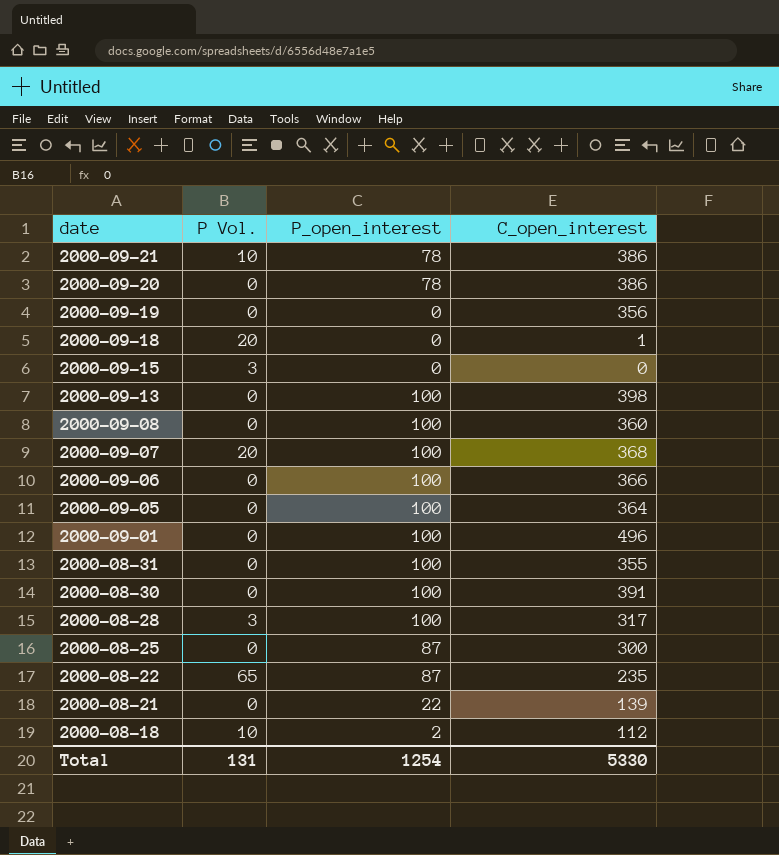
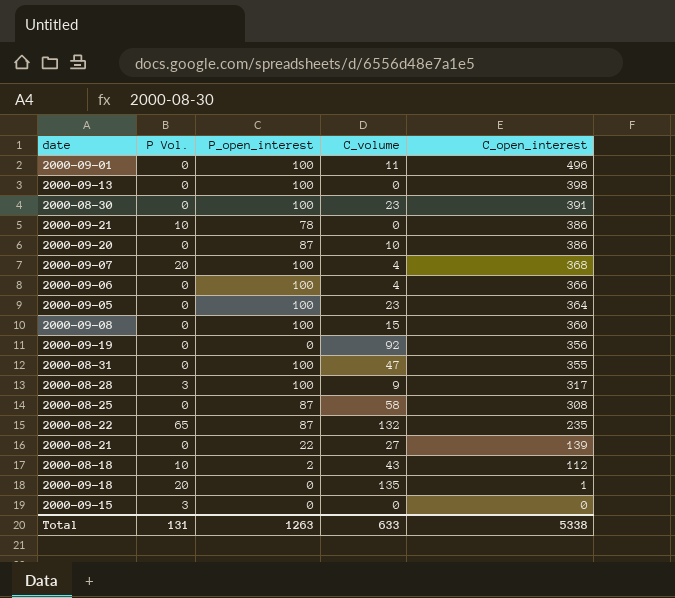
row order: date descending -> C_open_interest descending
column C_volume | position: none -> 4
2000-09-20 | P_open_interest: 78 -> 87
2000-08-25 | C_open_interest: 300 -> 308
Total | P_open_interest: 1254 -> 1263
Total | C_open_interest: 5330 -> 5338

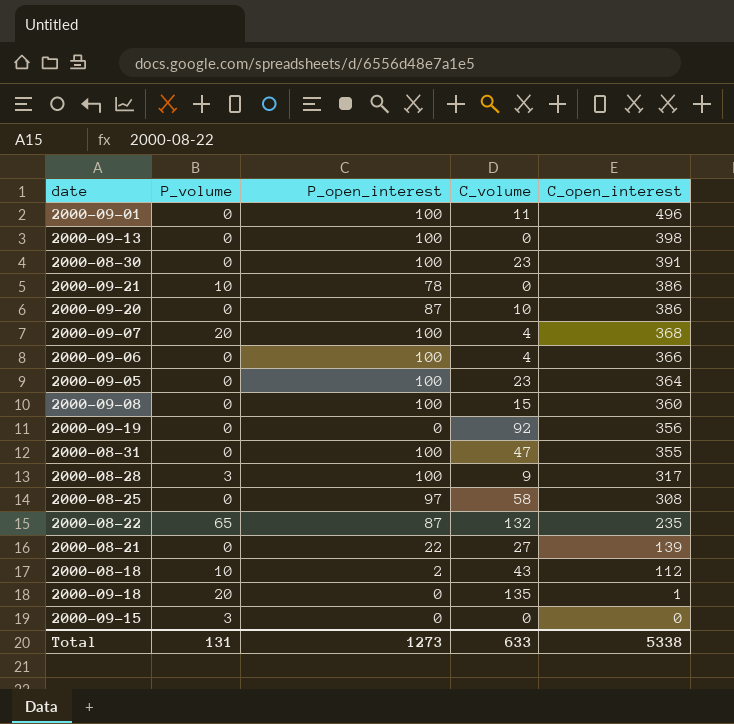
column name: P Vol. -> P_volume
2000-08-25 | P_open_interest: 87 -> 97
Total | P_open_interest: 1263 -> 1273

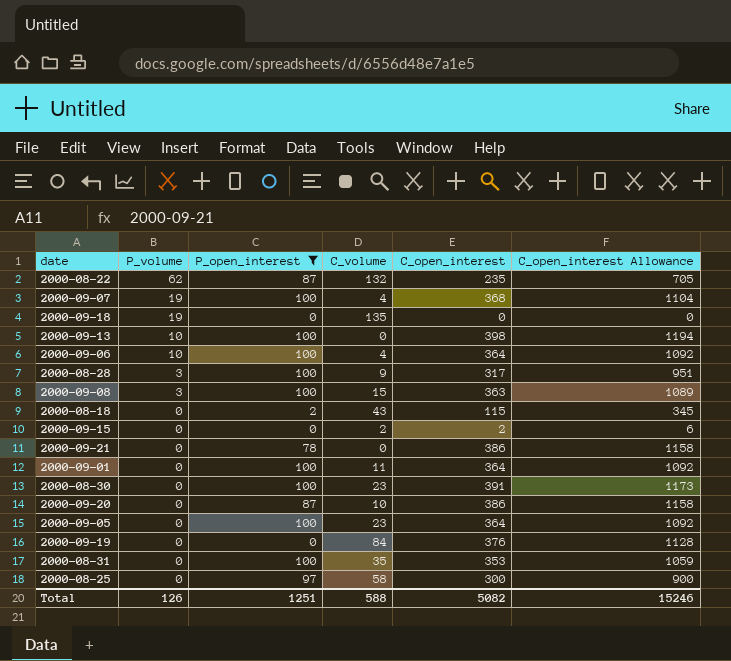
filter: none -> P_open_interest != 22
row order: C_open_interest descending -> P_volume descending
column C_open_interest Allowance | formula: none -> [C_open_interest] * 3
2000-08-22 | P_volume: 65 -> 62
2000-09-07 | P_volume: 20 -> 19
2000-09-18 | P_volume: 20 -> 19
2000-09-18 | C_open_interest: 1 -> 0
2000-09-13 | P_volume: 0 -> 10
2000-09-06 | P_volume: 0 -> 10
2000-09-06 | C_open_interest: 366 -> 364
2000-09-08 | P_volume: 0 -> 3
2000-09-08 | C_open_interest: 360 -> 363
2000-08-18 | P_volume: 10 -> 0
2000-08-18 | C_open_interest: 112 -> 115
2000-09-15 | P_volume: 3 -> 0
2000-09-15 | C_volume: 0 -> 2
2000-09-15 | C_open_interest: 0 -> 2
2000-09-21 | P_volume: 10 -> 0
2000-09-01 | C_open_interest: 496 -> 364
2000-09-19 | C_volume: 92 -> 84
2000-09-19 | C_open_interest: 356 -> 376
2000-08-31 | C_volume: 47 -> 35
2000-08-31 | C_open_interest: 355 -> 353
2000-08-25 | C_open_interest: 308 -> 300
Total | P_volume: 131 -> 126
Total | P_open_interest: 1273 -> 1251
Total | C_volume: 633 -> 588
Total | C_open_interest: 5338 -> 5082

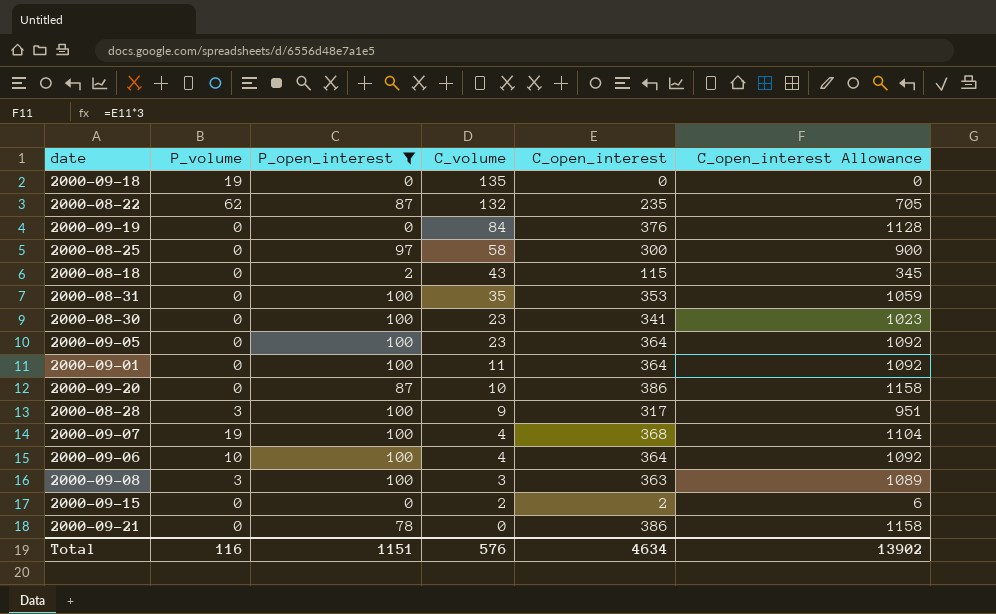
row order: P_volume descending -> C_volume descending
row 2000-09-13: 10 | 100 | 0 | 398 | 1194 -> none
2000-08-30 | C_open_interest: 391 -> 341
2000-08-30 | C_open_interest Allowance: 1173 -> 1023
2000-09-08 | C_volume: 15 -> 3
Total | P_volume: 126 -> 116
Total | P_open_interest: 1251 -> 1151
Total | C_volume: 588 -> 576
Total | C_open_interest: 5082 -> 4634
Total | C_open_interest Allowance: 15246 -> 13902

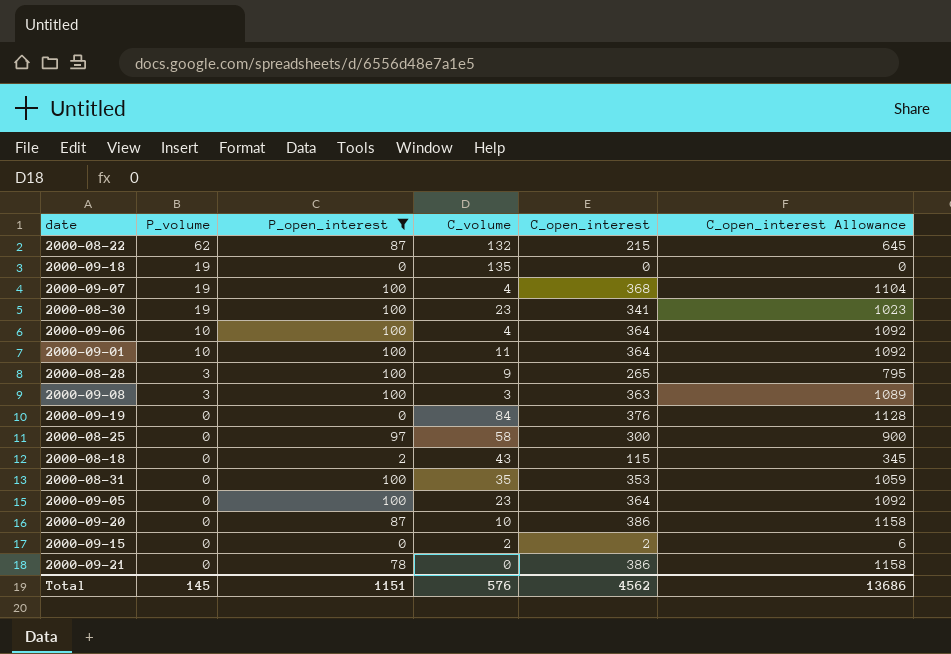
row order: C_volume descending -> P_volume descending
2000-08-22 | C_open_interest: 235 -> 215
2000-08-22 | C_open_interest Allowance: 705 -> 645
2000-08-30 | P_volume: 0 -> 19
2000-09-01 | P_volume: 0 -> 10
2000-08-28 | C_open_interest: 317 -> 265
2000-08-28 | C_open_interest Allowance: 951 -> 795
Total | P_volume: 116 -> 145
Total | C_open_interest: 4634 -> 4562
Total | C_open_interest Allowance: 13902 -> 13686

